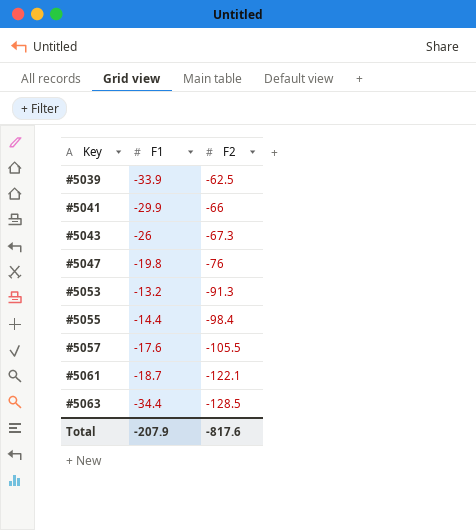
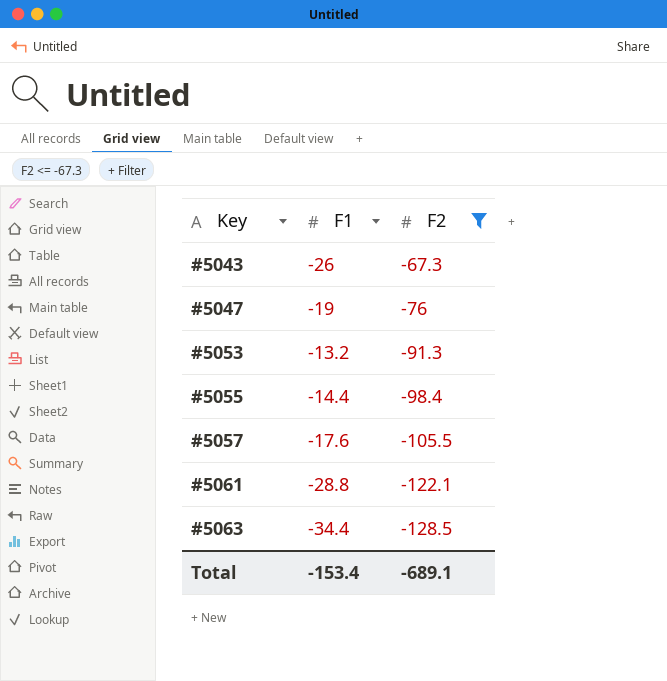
filter: none -> F2 <= -67.3
#5047 | F1: -19.8 -> -19
#5061 | F1: -18.7 -> -28.8
Total | F1: -207.9 -> -153.4
Total | F2: -817.6 -> -689.1

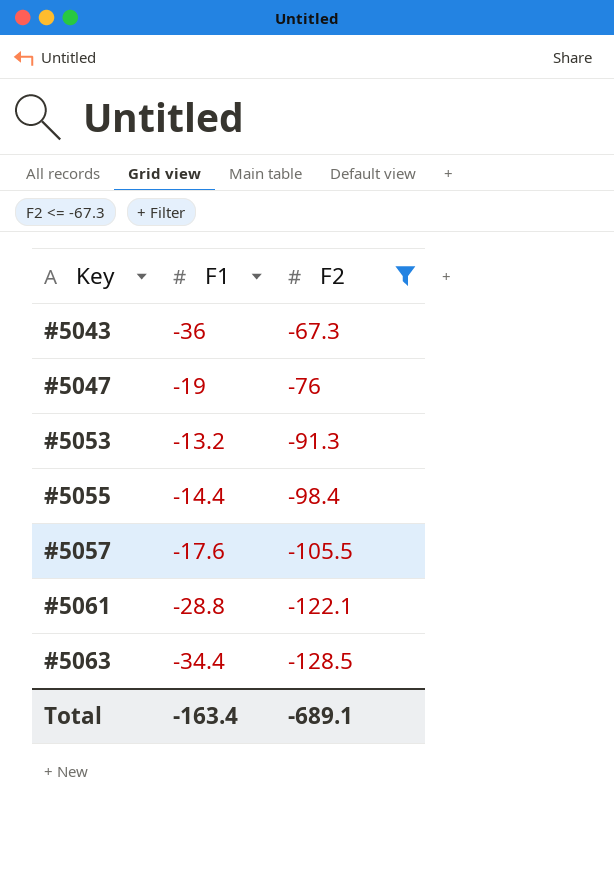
#5043 | F1: -26 -> -36
Total | F1: -153.4 -> -163.4

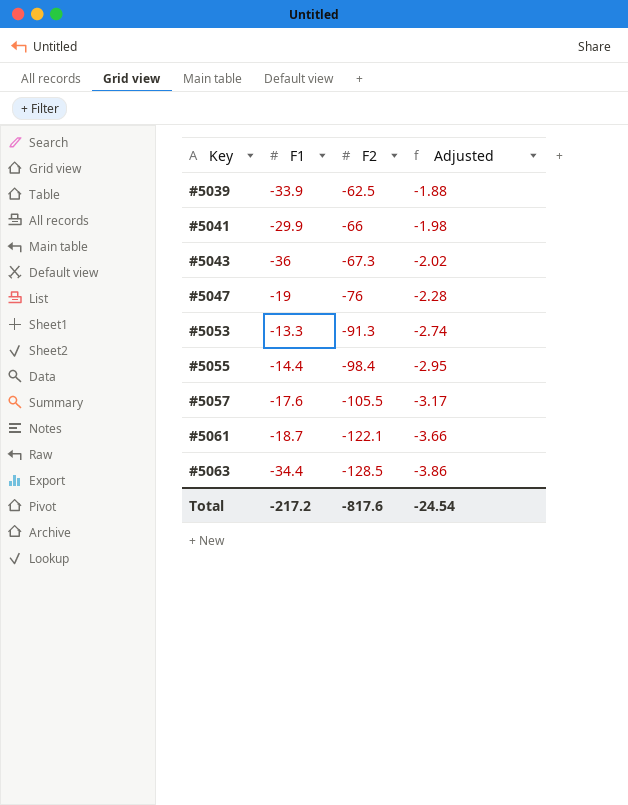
filter: F2 <= -67.3 -> none
column Adjusted | formula: none -> [F2] * 0.03
#5053 | F1: -13.2 -> -13.3
#5061 | F1: -28.8 -> -18.7
Total | F1: -163.4 -> -217.2
Total | F2: -689.1 -> -817.6

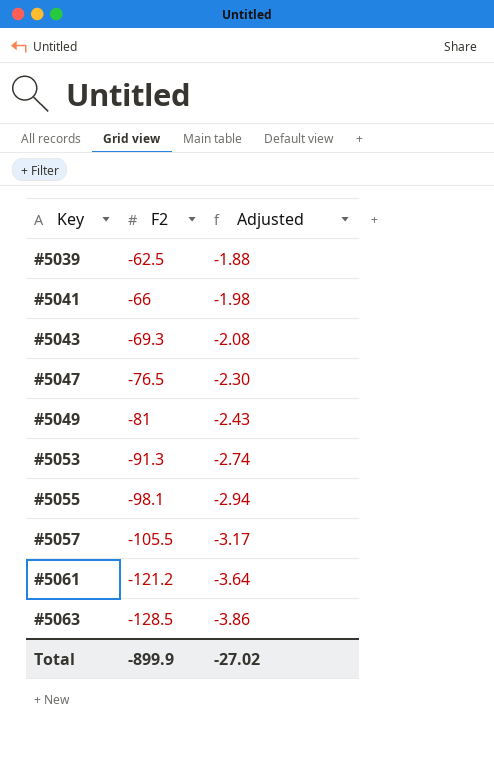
column F1 | position: 2 -> none
#5043 | F2: -67.3 -> -69.3
#5043 | Adjusted: -2.02 -> -2.08
#5047 | F2: -76 -> -76.5
#5047 | Adjusted: -2.28 -> -2.30
row #5049: none -> -81 | -2.43
#5055 | F2: -98.4 -> -98.1
#5055 | Adjusted: -2.95 -> -2.94
#5061 | F2: -122.1 -> -121.2
#5061 | Adjusted: -3.66 -> -3.64
Total | F2: -817.6 -> -899.9
Total | Adjusted: -24.54 -> -27.02

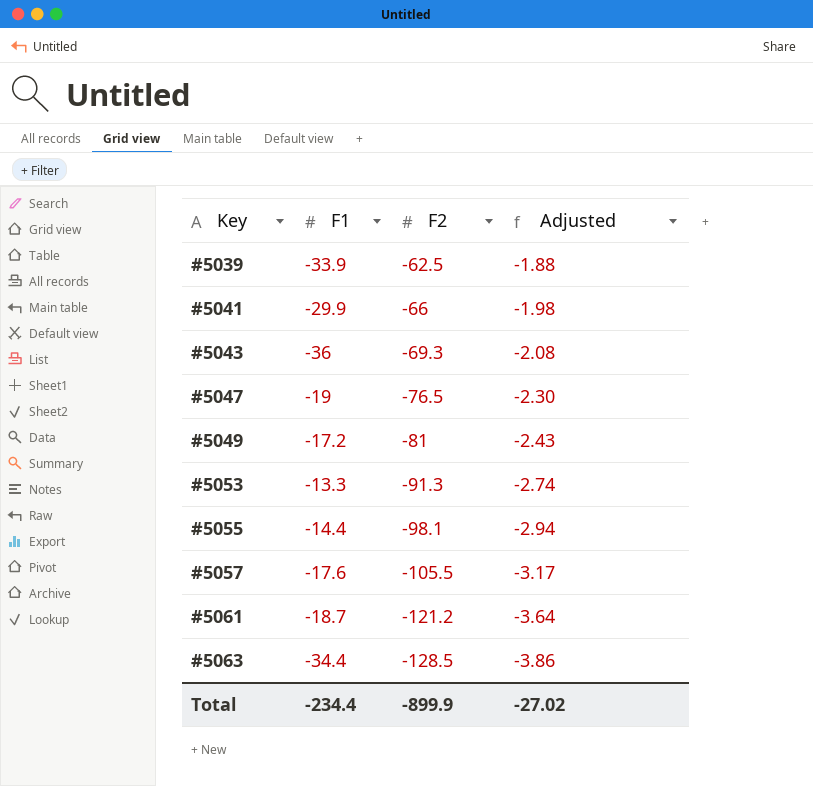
column F1 | position: none -> 2

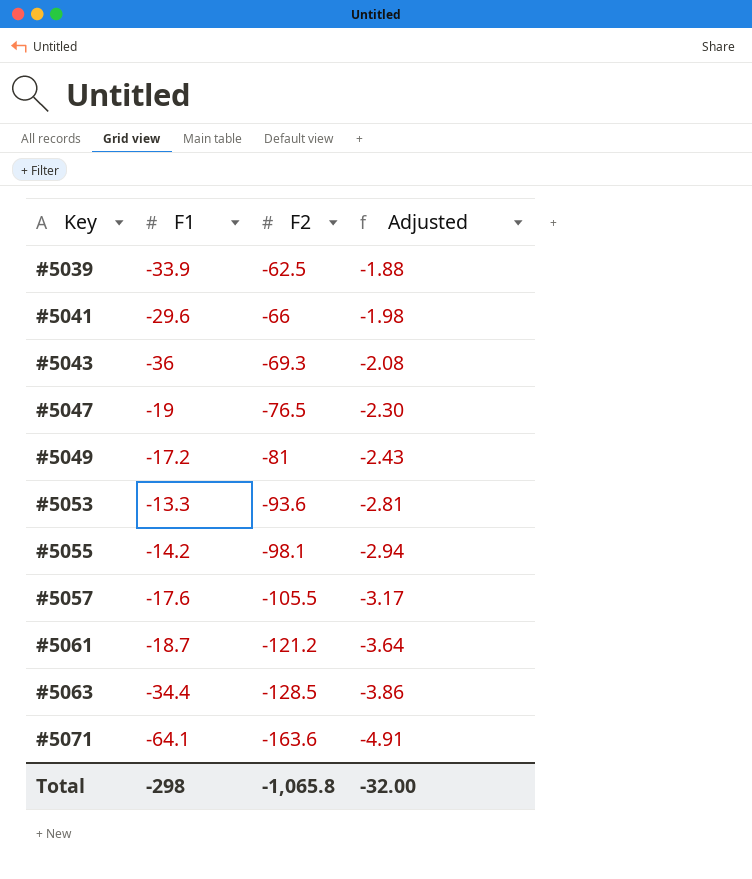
#5041 | F1: -29.9 -> -29.6
#5053 | F2: -91.3 -> -93.6
#5053 | Adjusted: -2.74 -> -2.81
#5055 | F1: -14.4 -> -14.2
row #5071: none -> -64.1 | -163.6 | -4.91
Total | F1: -234.4 -> -298
Total | F2: -899.9 -> -1,065.8
Total | Adjusted: -27.02 -> -32.00

